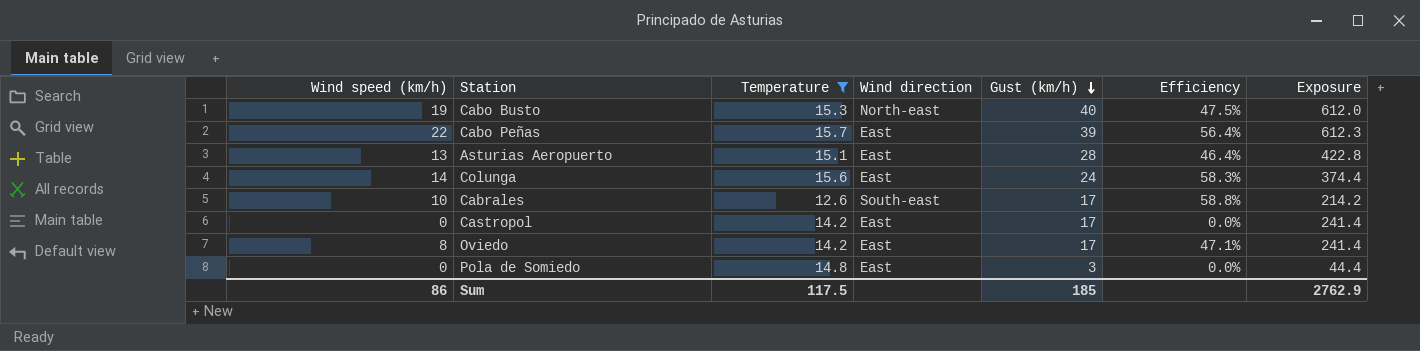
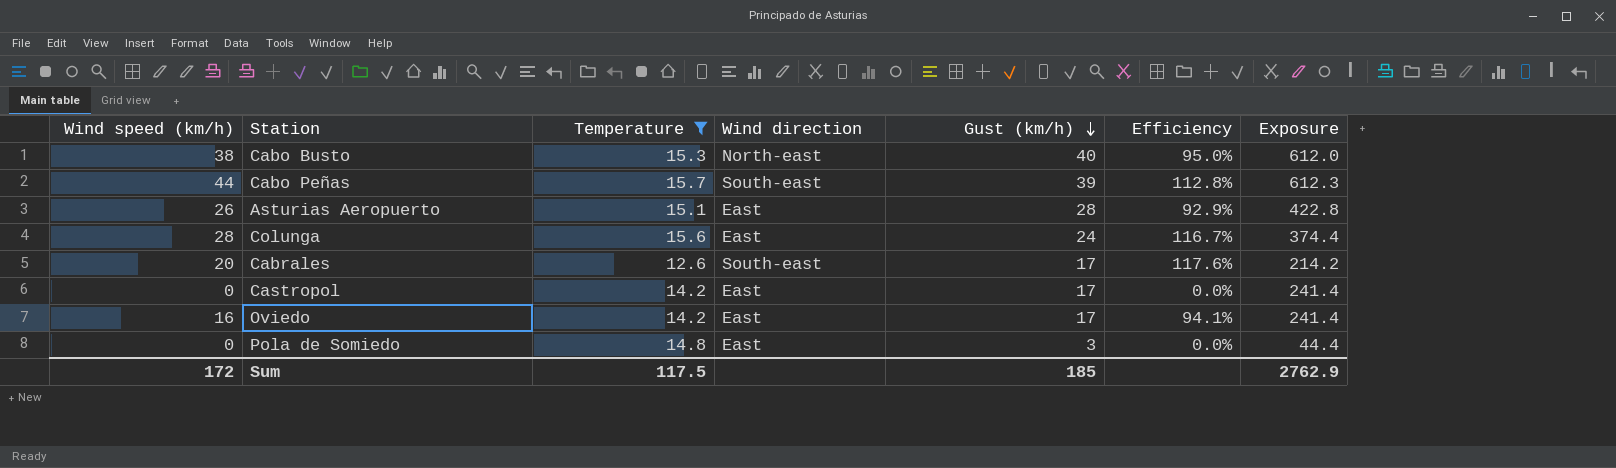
Cabo Busto | Wind speed (km/h): 19 -> 38
Cabo Busto | Efficiency: 47.5% -> 95.0%
Cabo Peñas | Wind speed (km/h): 22 -> 44
Cabo Peñas | Wind direction: East -> South-east
Cabo Peñas | Efficiency: 56.4% -> 112.8%
Asturias Aeropuerto | Wind speed (km/h): 13 -> 26
Asturias Aeropuerto | Efficiency: 46.4% -> 92.9%
Colunga | Wind speed (km/h): 14 -> 28
Colunga | Efficiency: 58.3% -> 116.7%
Cabrales | Wind speed (km/h): 10 -> 20
Cabrales | Efficiency: 58.8% -> 117.6%
Oviedo | Wind speed (km/h): 8 -> 16
Oviedo | Efficiency: 47.1% -> 94.1%
Sum | Wind speed (km/h): 86 -> 172

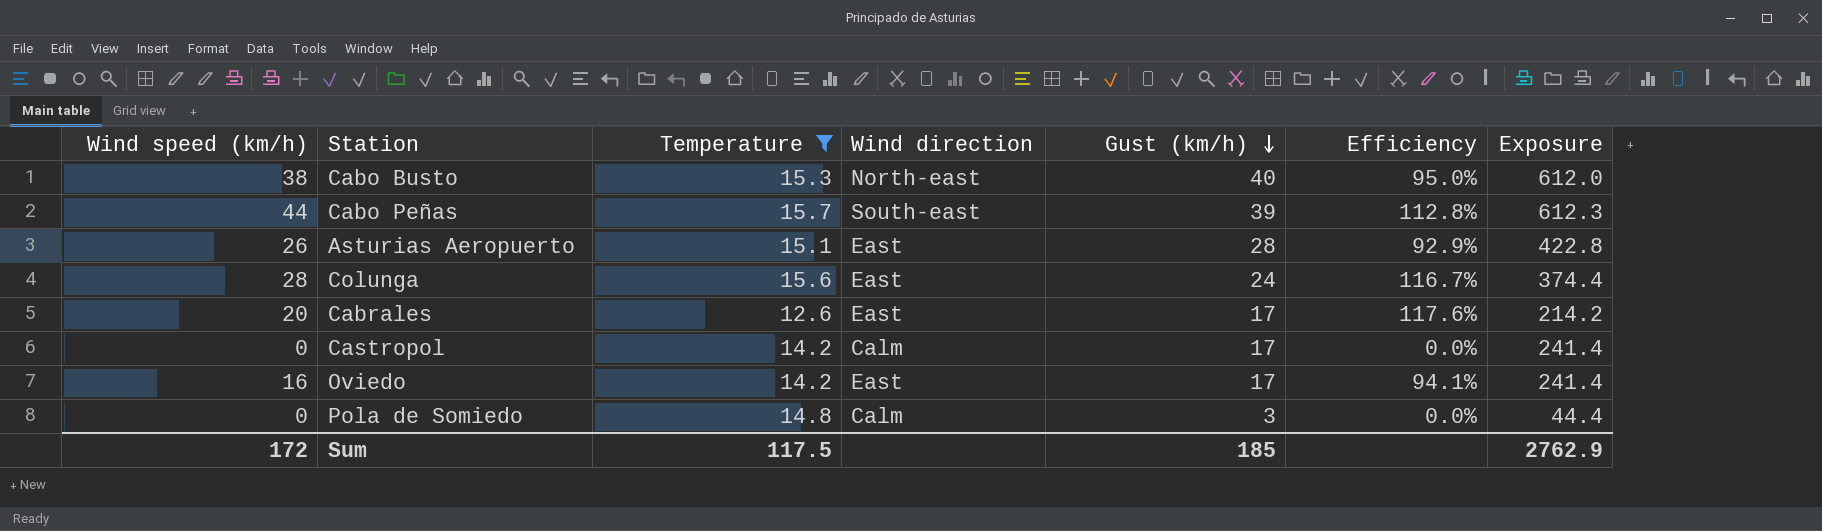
Cabrales | Wind direction: South-east -> East
Castropol | Wind direction: East -> Calm
Pola de Somiedo | Wind direction: East -> Calm

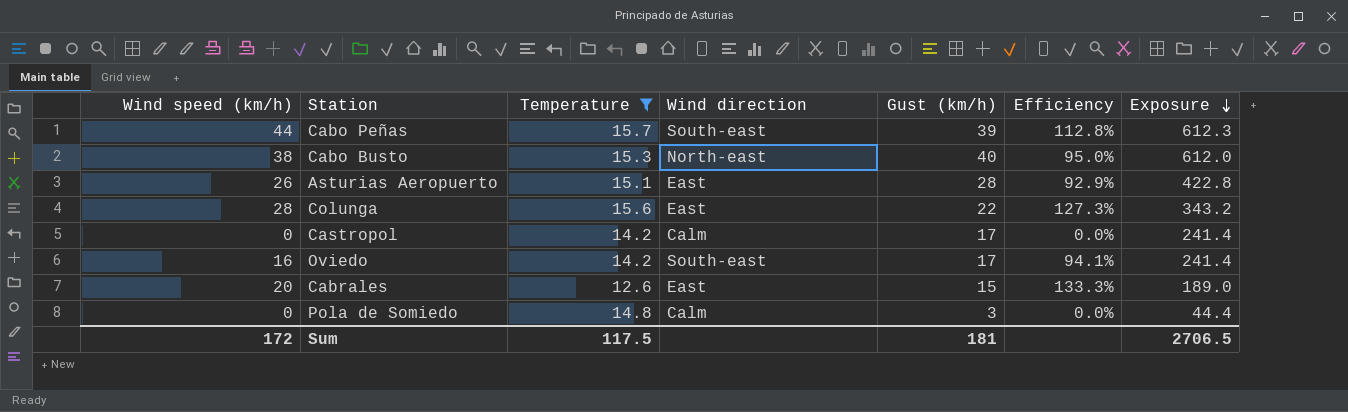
row order: Gust (km/h) descending -> Exposure descending
Colunga | Gust (km/h): 24 -> 22
Colunga | Efficiency: 116.7% -> 127.3%
Colunga | Exposure: 374.4 -> 343.2
Oviedo | Wind direction: East -> South-east
Cabrales | Gust (km/h): 17 -> 15
Cabrales | Efficiency: 117.6% -> 133.3%
Cabrales | Exposure: 214.2 -> 189.0
Sum | Gust (km/h): 185 -> 181
Sum | Exposure: 2762.9 -> 2706.5

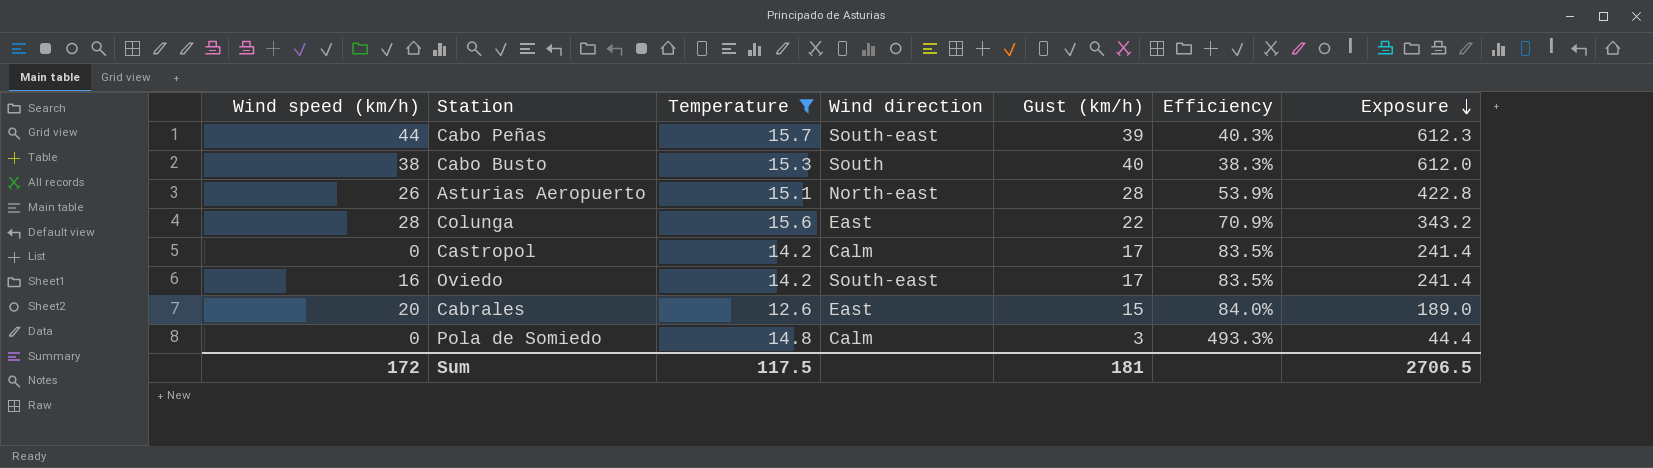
column Efficiency | formula: [Wind speed (km/h)] / [Gust (km/h)] -> [Temperature] / [Gust (km/h)]
Cabo Busto | Wind direction: North-east -> South
Asturias Aeropuerto | Wind direction: East -> North-east

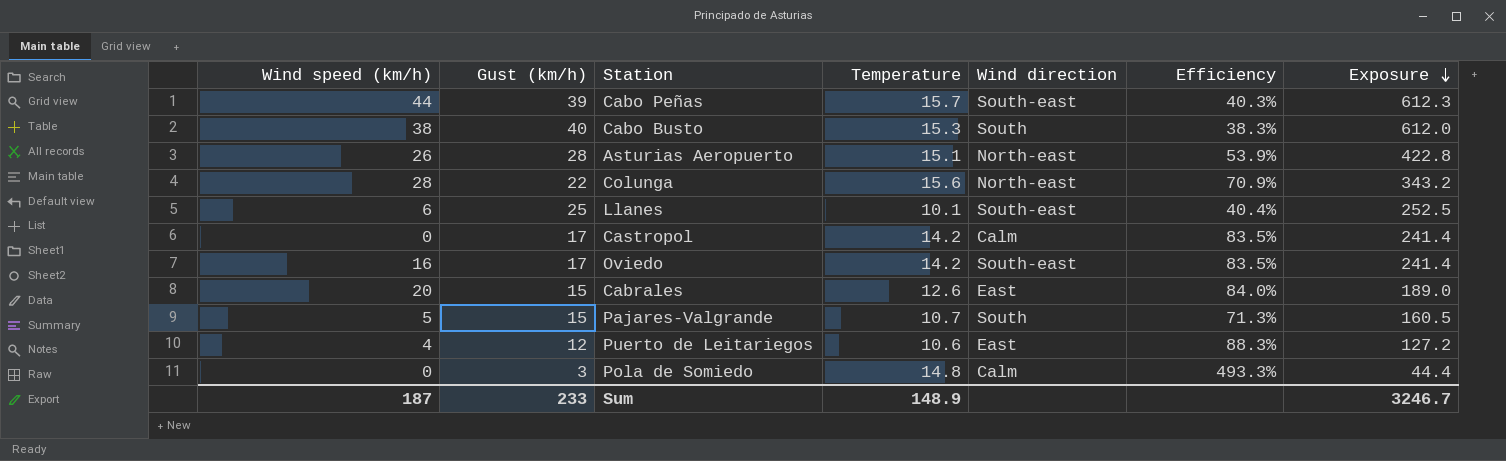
filter: Temperature >= 12.6 -> none
column Gust (km/h) | position: 5 -> 2
Colunga | Wind direction: East -> North-east
Sum | Wind speed (km/h): 172 -> 187
Sum | Gust (km/h): 181 -> 233
Sum | Temperature: 117.5 -> 148.9
Sum | Exposure: 2706.5 -> 3246.7

